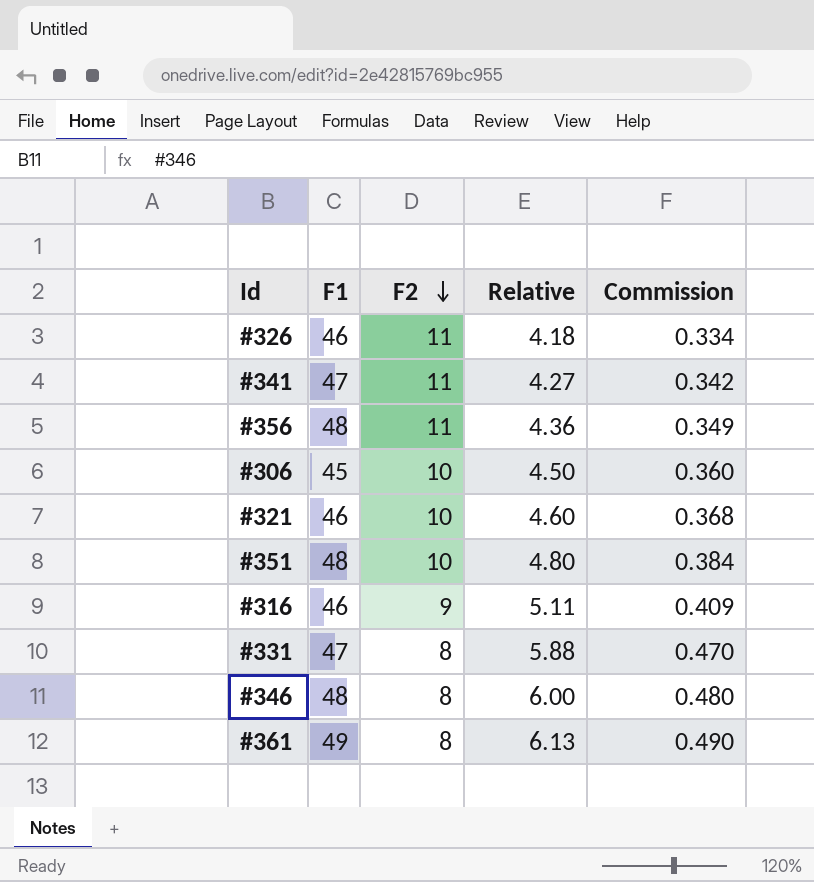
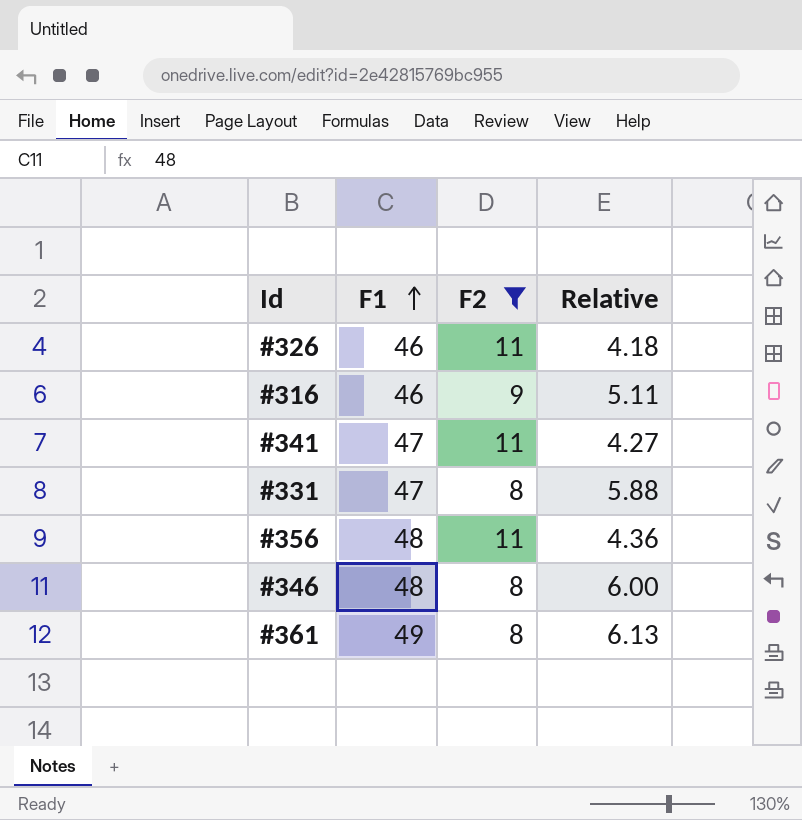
filter: none -> F2 != 10
row order: F2 descending -> F1 ascending
column Commission | formula: [Relative] * 0.08 -> none

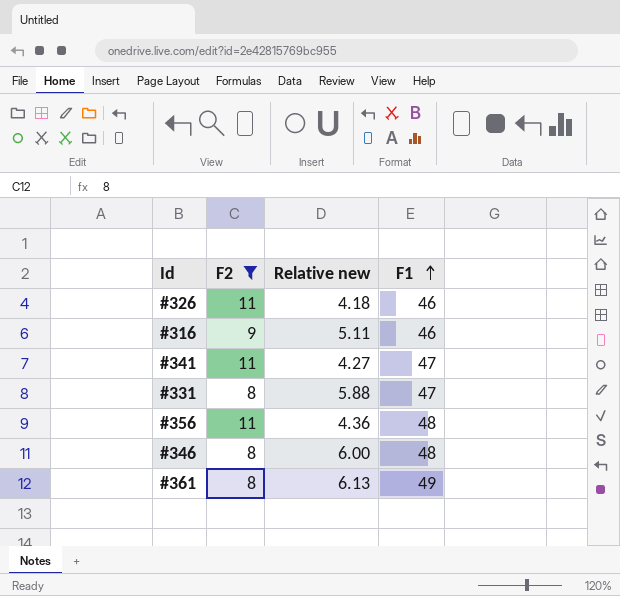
column name: Relative -> Relative new
column F1 | position: 2 -> 4

